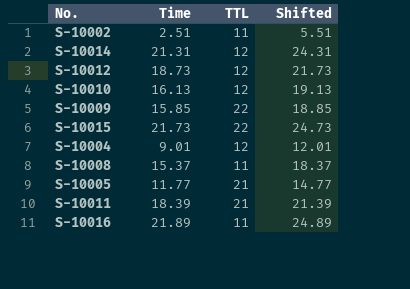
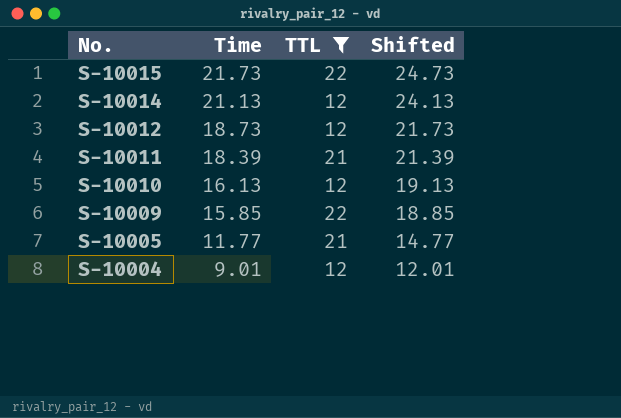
filter: none -> TTL != 11
row order: none -> No. descending
S-10014 | Time: 21.31 -> 21.13
S-10014 | Shifted: 24.31 -> 24.13

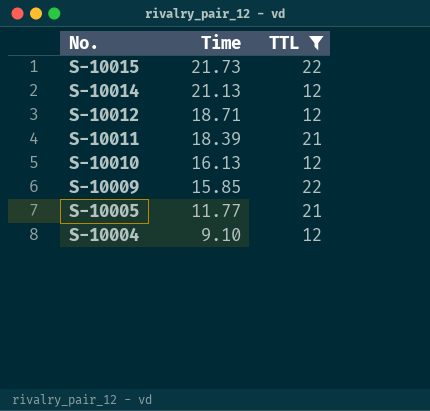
column Shifted | formula: [Time] + 3 -> none
S-10012 | Time: 18.73 -> 18.71
S-10004 | Time: 9.01 -> 9.10

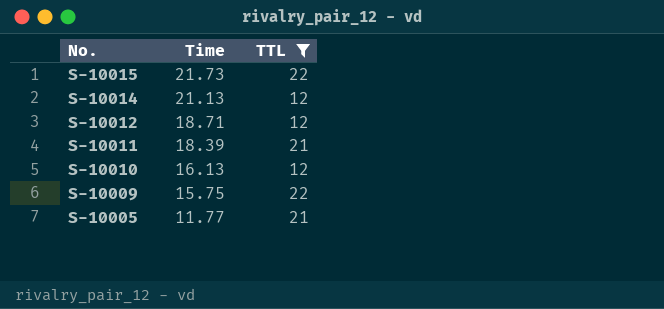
row S-10004: 9.10 | 12 -> none
S-10009 | Time: 15.85 -> 15.75

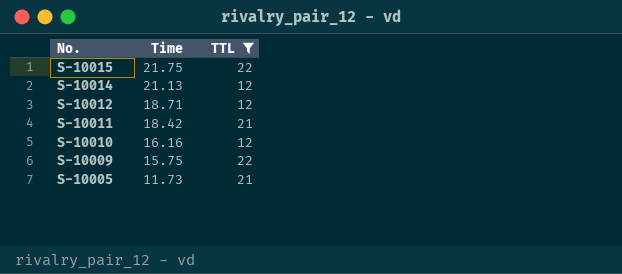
S-10015 | Time: 21.73 -> 21.75
S-10011 | Time: 18.39 -> 18.42
S-10010 | Time: 16.13 -> 16.16
S-10005 | Time: 11.77 -> 11.73

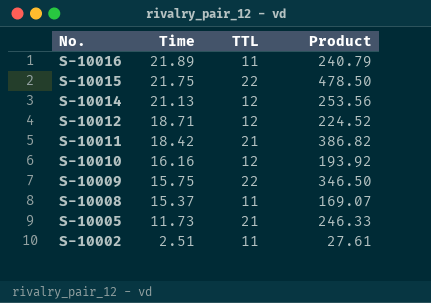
filter: TTL != 11 -> none
column Product | formula: none -> [Time] * [TTL]

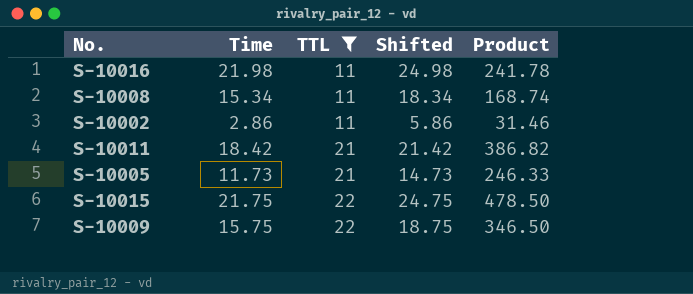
filter: none -> TTL != 12
row order: No. descending -> TTL ascending
column Shifted | formula: none -> [Time] + 3
S-10016 | Time: 21.89 -> 21.98
S-10016 | Product: 240.79 -> 241.78
S-10008 | Time: 15.37 -> 15.34
S-10008 | Product: 169.07 -> 168.74
S-10002 | Time: 2.51 -> 2.86
S-10002 | Product: 27.61 -> 31.46

